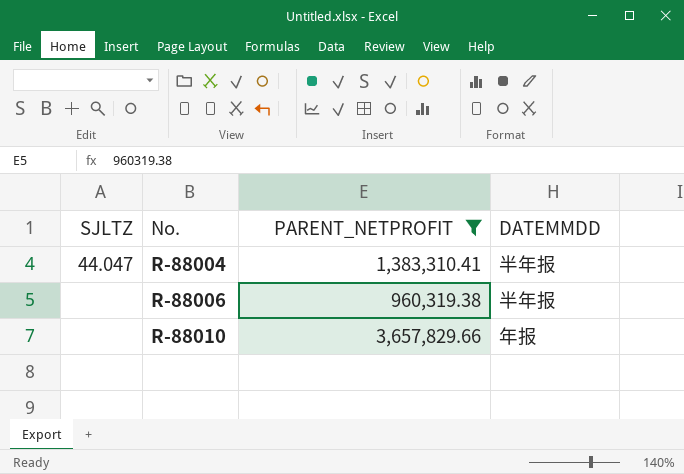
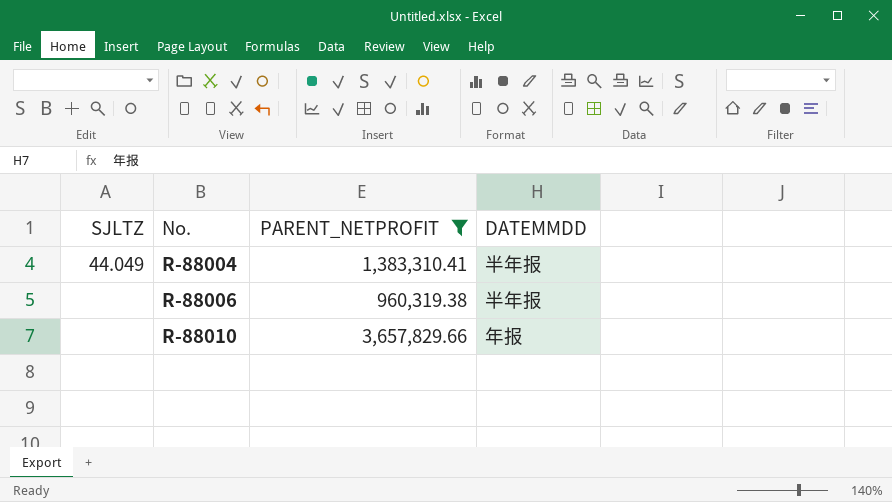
R-88004 | SJLTZ: 44.047 -> 44.049

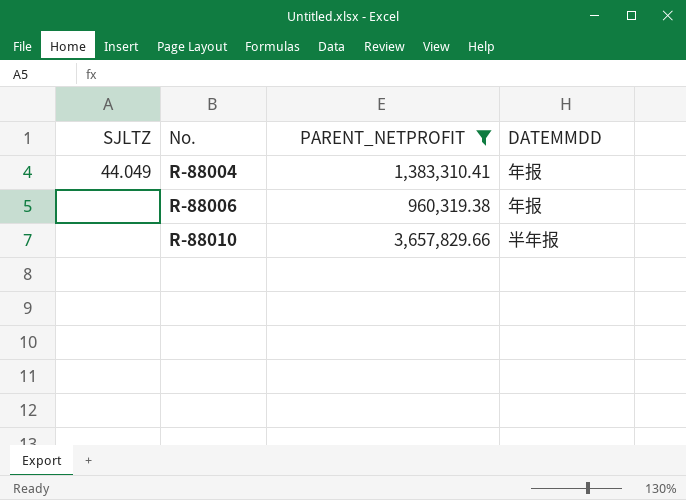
R-88004 | DATEMMDD: 半年报 -> 年报
R-88006 | DATEMMDD: 半年报 -> 年报
R-88010 | DATEMMDD: 年报 -> 半年报

